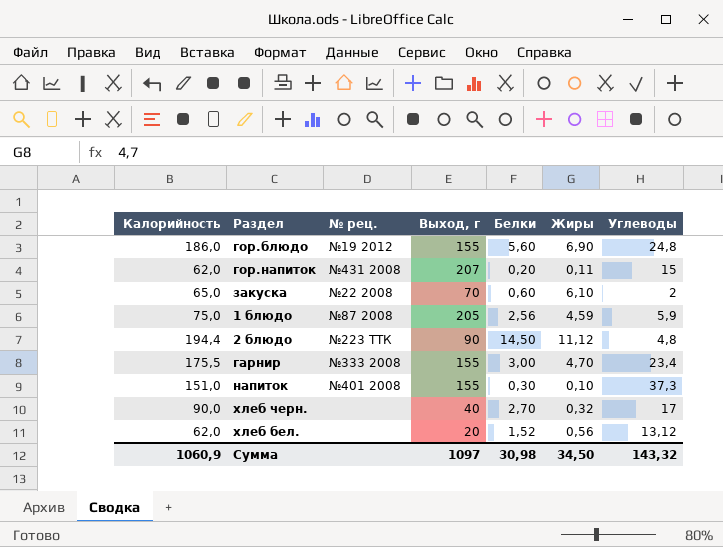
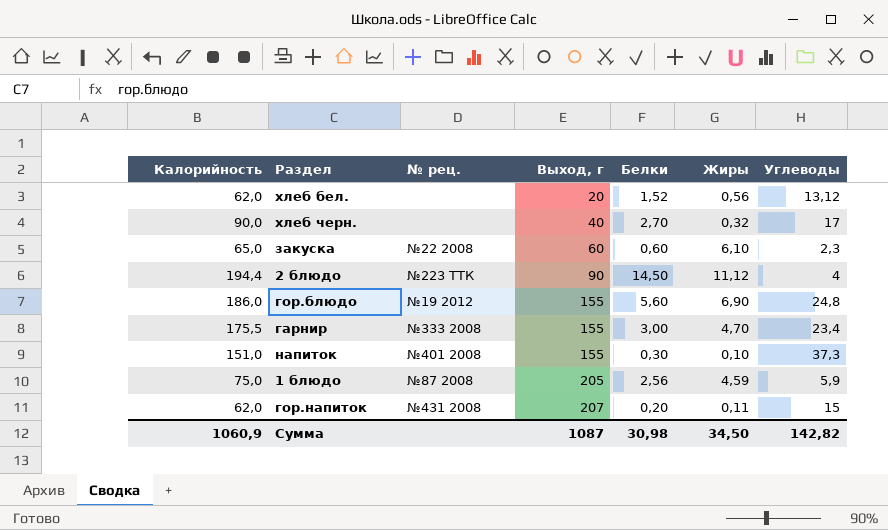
row order: none -> Выход, г ascending
закуска | Выход, г: 70 -> 60
закуска | Углеводы: 2 -> 2,3
2 блюдо | Углеводы: 4,8 -> 4
Сумма | Выход, г: 1097 -> 1087
Сумма | Углеводы: 143,32 -> 142,82

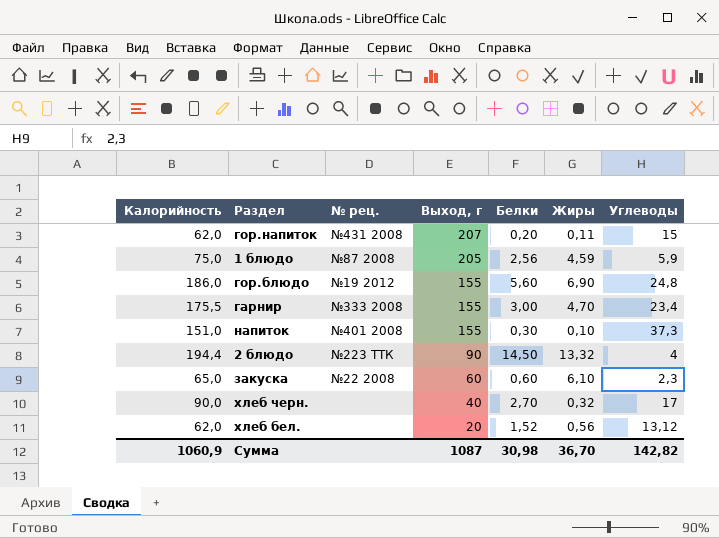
row order: Выход, г ascending -> Выход, г descending
2 блюдо | Жиры: 11,12 -> 13,32
Сумма | Жиры: 34,50 -> 36,70

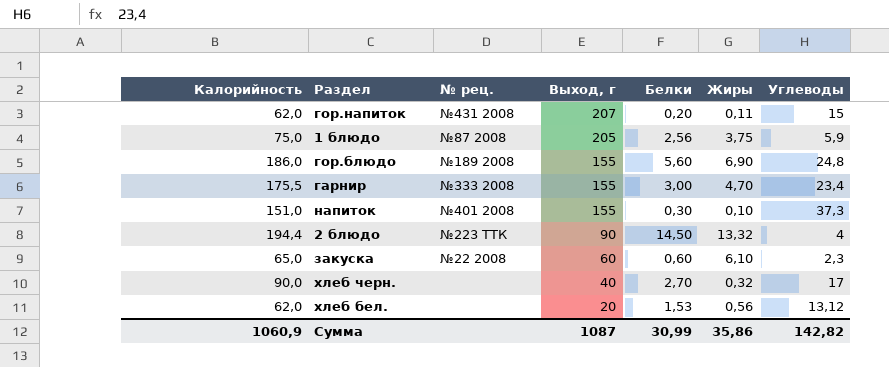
1 блюдо | Жиры: 4,59 -> 3,75
гор.блюдо | № рец.: №19 2012 -> №189 2008
хлеб бел. | Белки: 1,52 -> 1,53
Сумма | Белки: 30,98 -> 30,99
Сумма | Жиры: 36,70 -> 35,86

